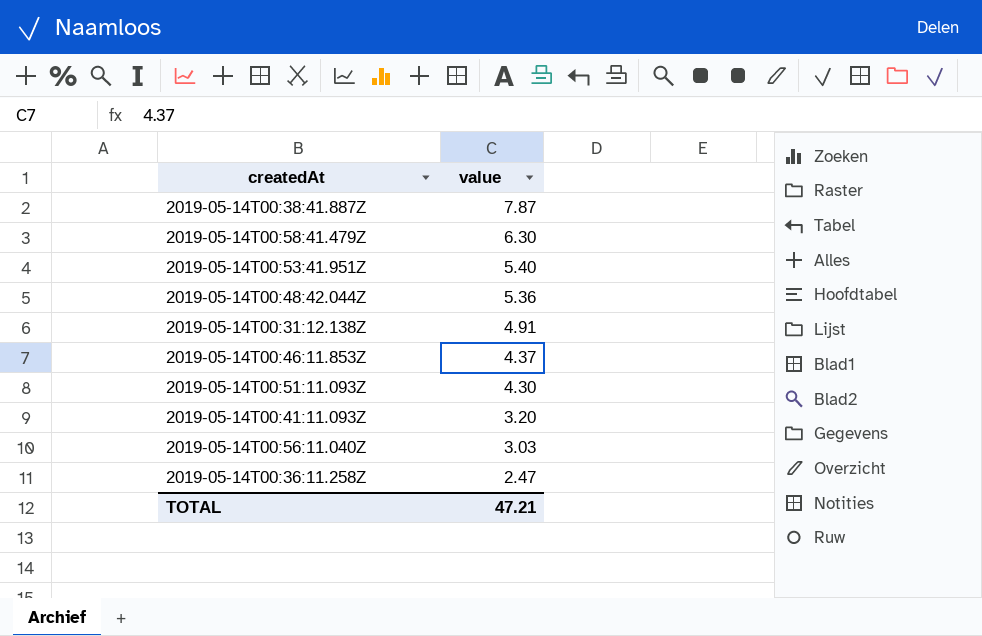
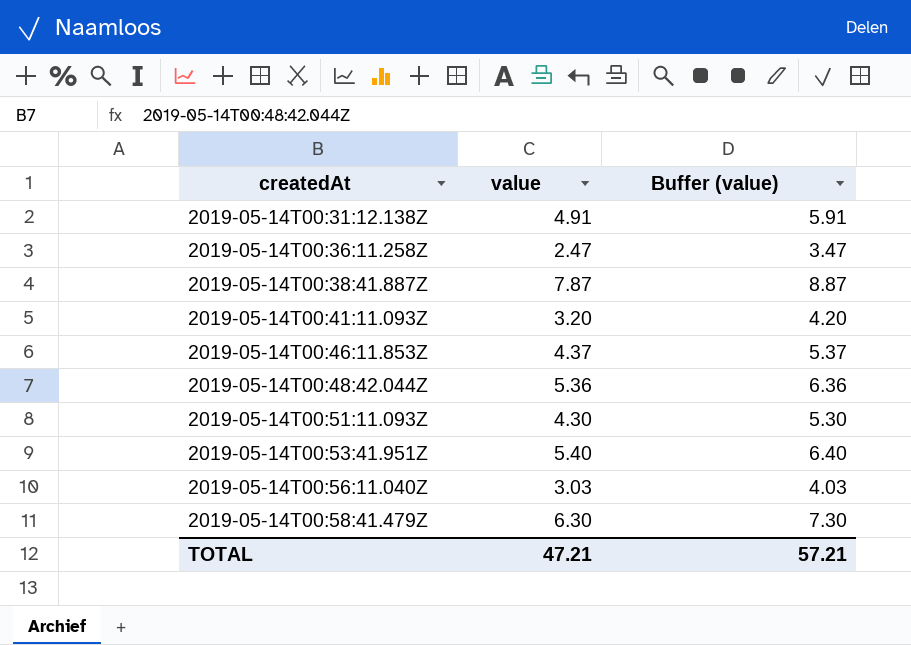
row order: value descending -> createdAt ascending
column Buffer (value) | formula: none -> [value] + 1

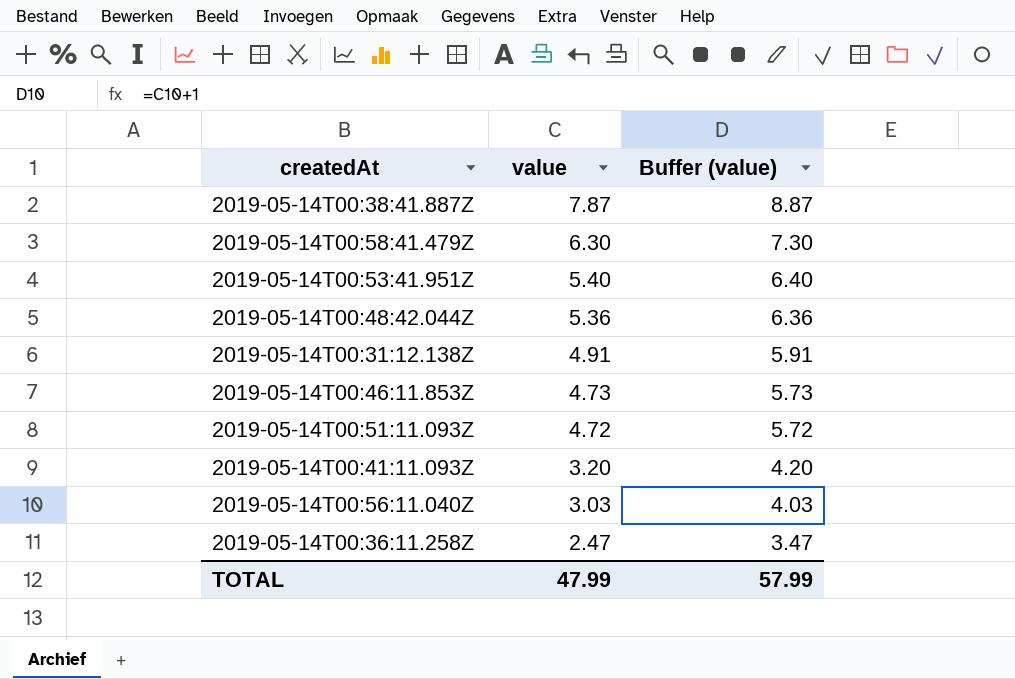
row order: createdAt ascending -> value descending
2019-05-14T00:46:11.853Z | value: 4.37 -> 4.73
2019-05-14T00:46:11.853Z | Buffer (value): 5.37 -> 5.73
2019-05-14T00:51:11.093Z | value: 4.30 -> 4.72
2019-05-14T00:51:11.093Z | Buffer (value): 5.30 -> 5.72
TOTAL | value: 47.21 -> 47.99
TOTAL | Buffer (value): 57.21 -> 57.99

